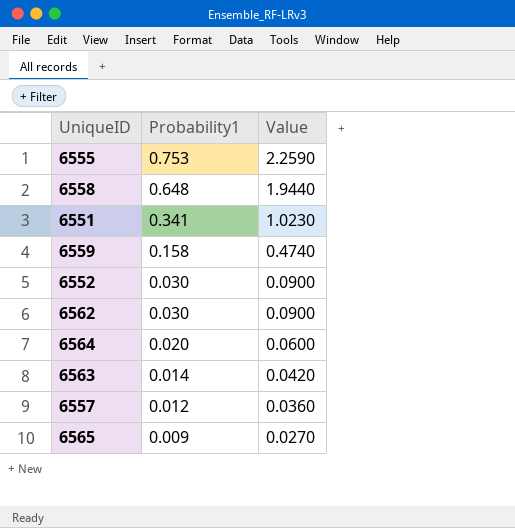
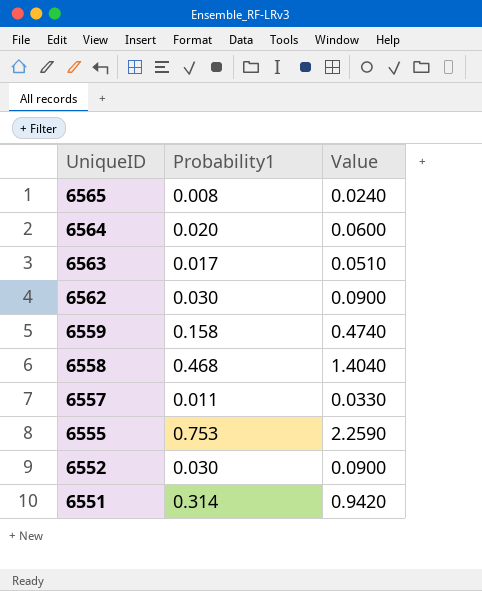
row order: Probability1 descending -> UniqueID descending
6565 | Probability1: 0.009 -> 0.008
6565 | Value: 0.0270 -> 0.0240
6563 | Probability1: 0.014 -> 0.017
6563 | Value: 0.0420 -> 0.0510
6558 | Probability1: 0.648 -> 0.468
6558 | Value: 1.9440 -> 1.4040
6557 | Probability1: 0.012 -> 0.011
6557 | Value: 0.0360 -> 0.0330
6551 | Probability1: 0.341 -> 0.314
6551 | Value: 1.0230 -> 0.9420

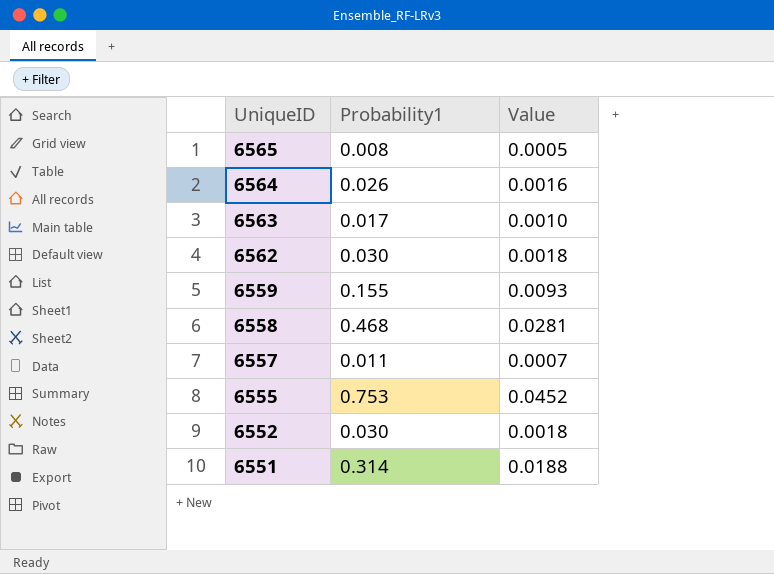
column Value | formula: [Probability1] * 3 -> [Probability1] * 0.06
6564 | Probability1: 0.020 -> 0.026
6559 | Probability1: 0.158 -> 0.155

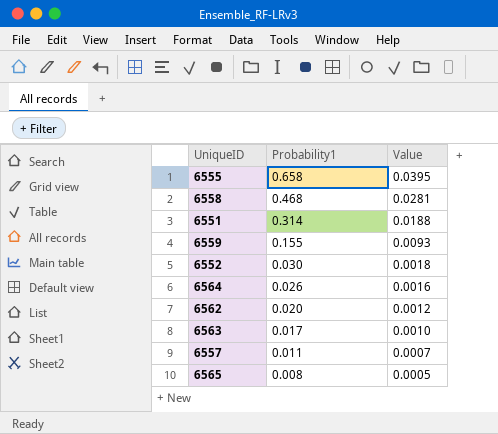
row order: UniqueID descending -> Probability1 descending
6555 | Probability1: 0.753 -> 0.658
6555 | Value: 0.0452 -> 0.0395
6562 | Probability1: 0.030 -> 0.020
6562 | Value: 0.0018 -> 0.0012

